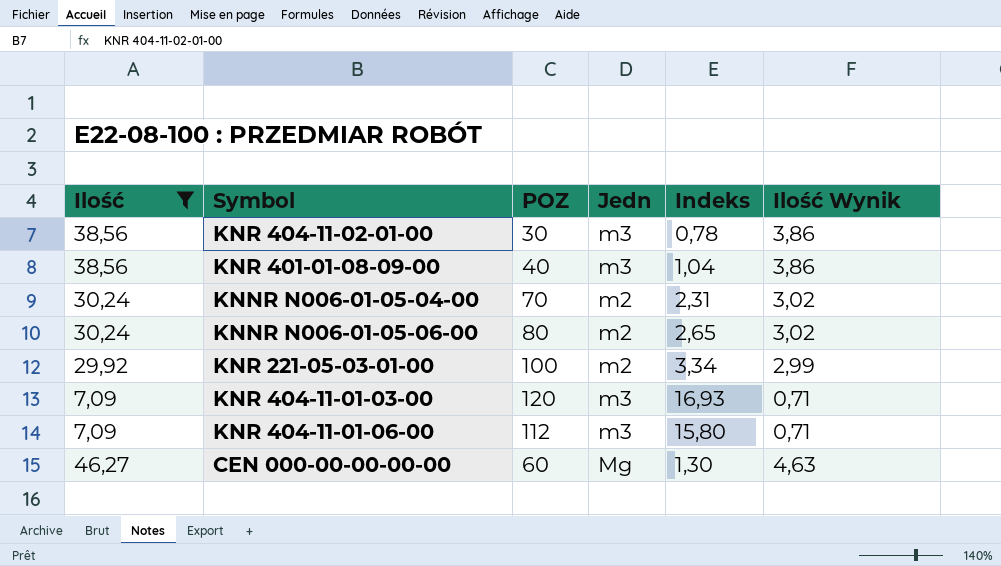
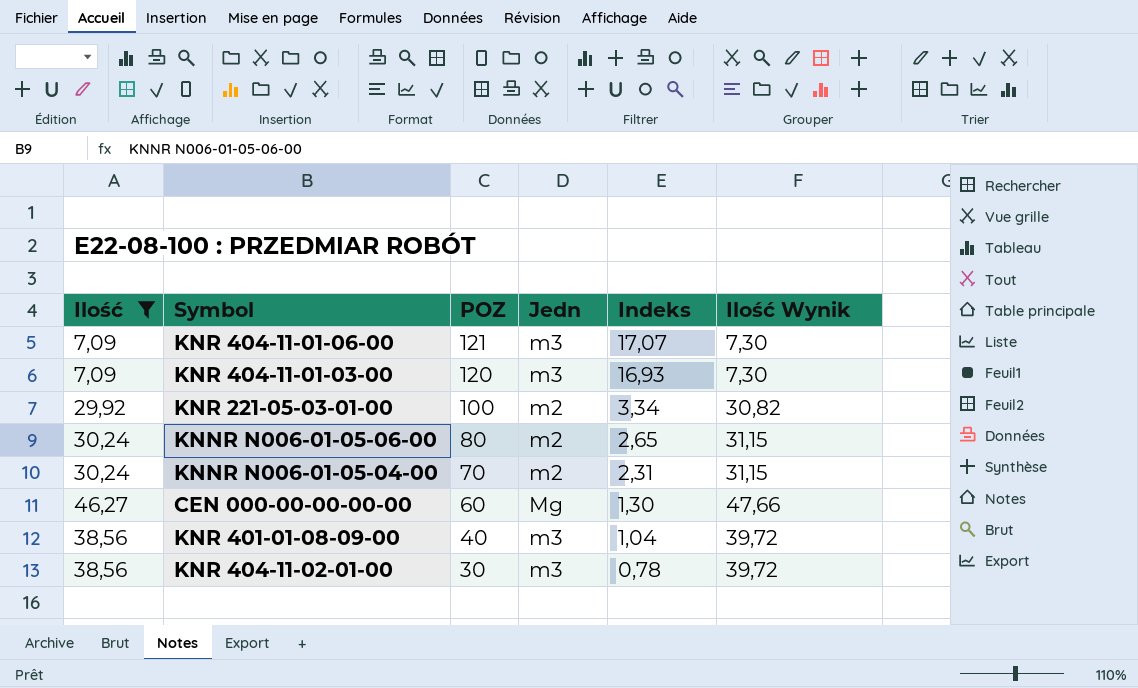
row order: none -> POZ descending
column Ilość Wynik | formula: [Ilość] * 0,1 -> [Ilość] * 1,03
KNR 404-11-01-06-00 | POZ: 112 -> 121
KNR 404-11-01-06-00 | Indeks: 15,80 -> 17,07

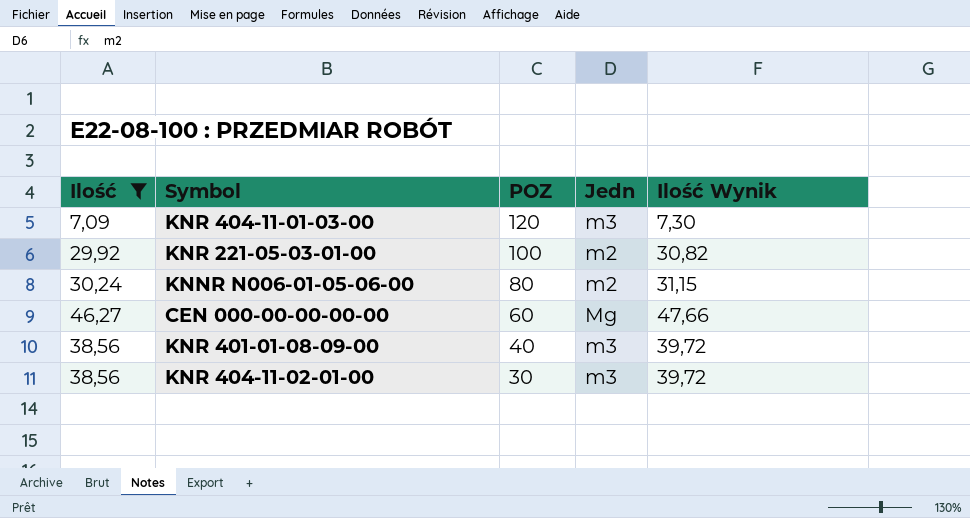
column Indeks | formula: [POZ] / [Ilość] -> none
row KNR 404-11-01-06-00: 7,09 | 121 | m3 | 17,07 | 7,30 -> none
row KNNR N006-01-05-04-00: 30,24 | 70 | m2 | 2,31 | 31,15 -> none

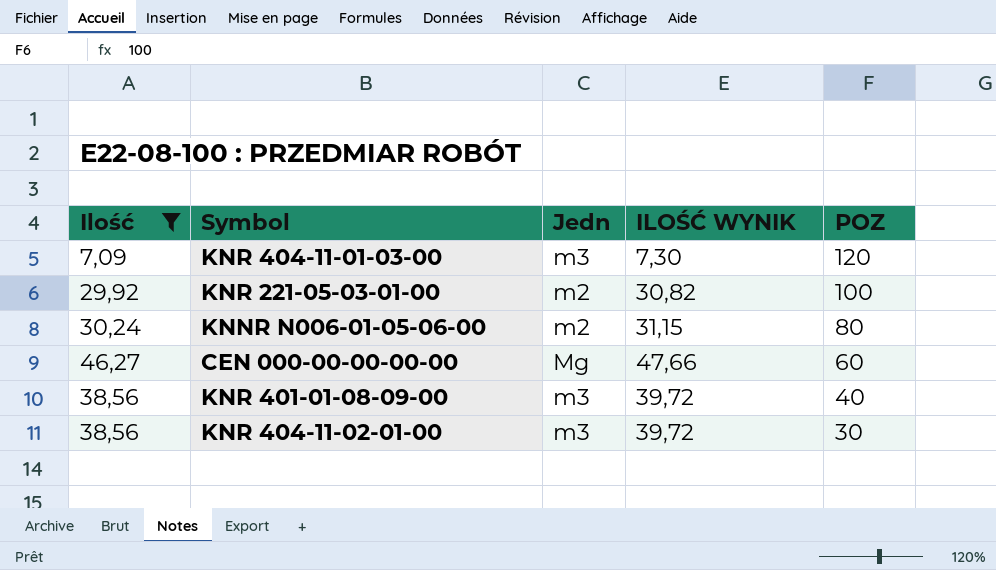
column name: Ilość Wynik -> ILOŚĆ WYNIK
column POZ | position: 3 -> 5

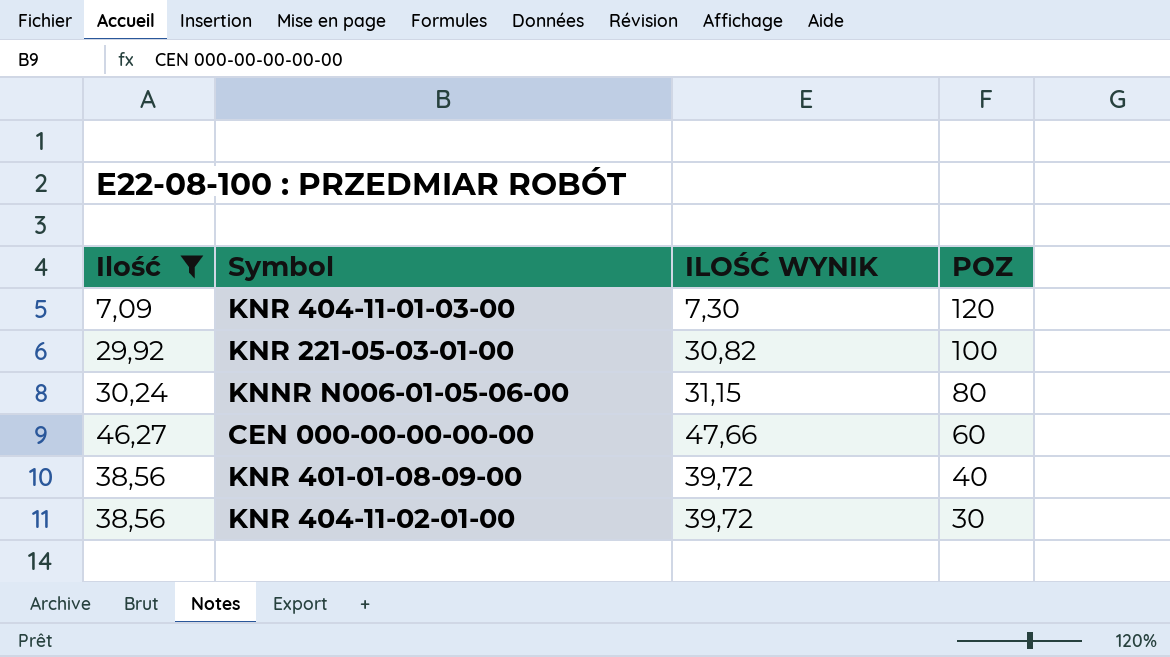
column Jedn | position: 3 -> none

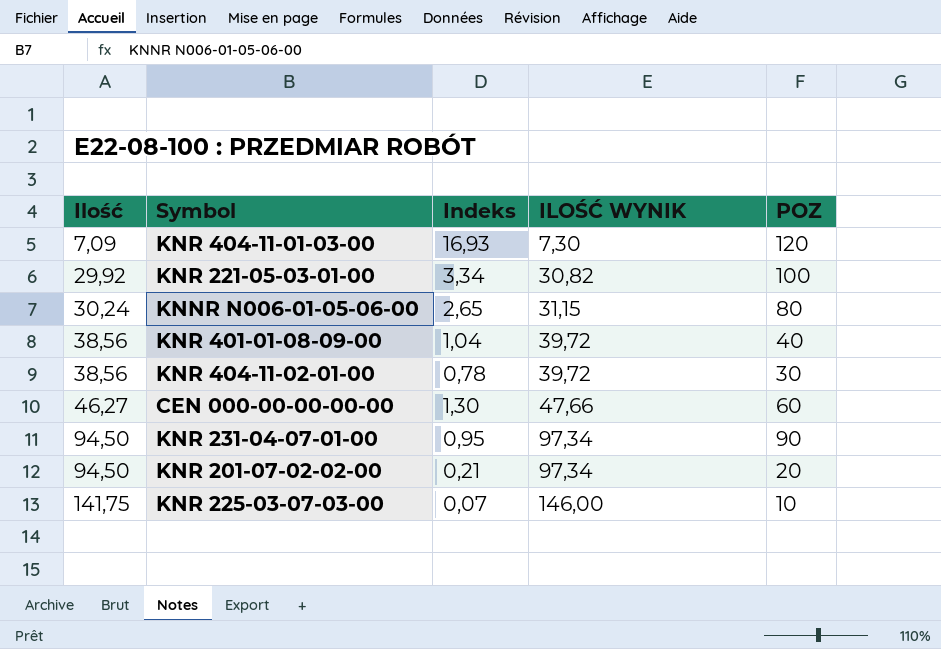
filter: Ilość <= 46,27 -> none
row order: POZ descending -> Ilość ascending
column Indeks | formula: none -> [POZ] / [Ilość]

